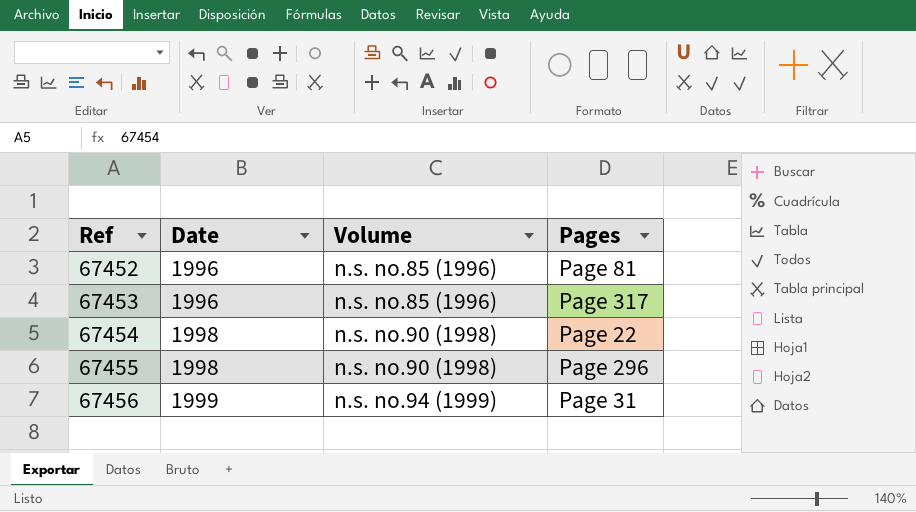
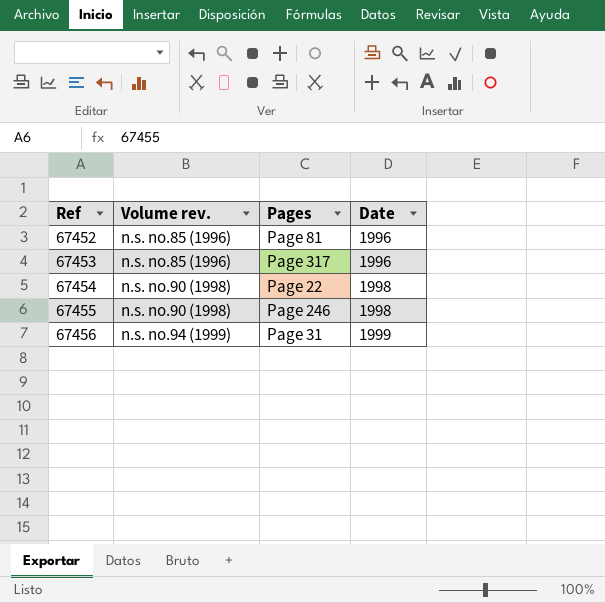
column name: Volume -> Volume rev.
column Date | position: 2 -> 4
67455 | Pages: Page 296 -> Page 246

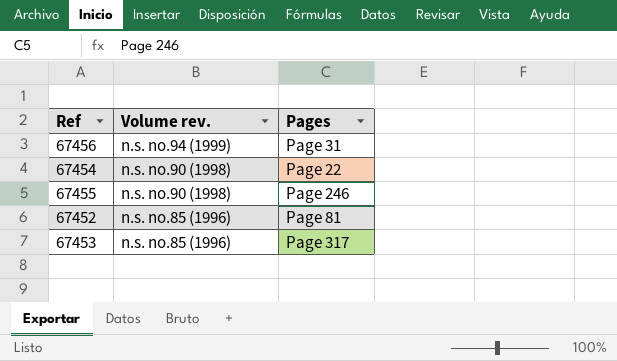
row order: Ref ascending -> Volume rev. descending
column Date | position: 4 -> none

